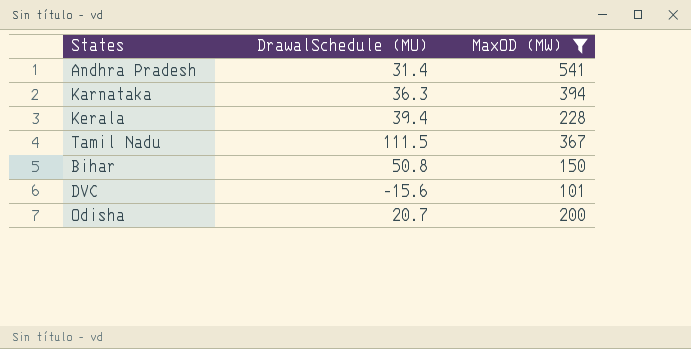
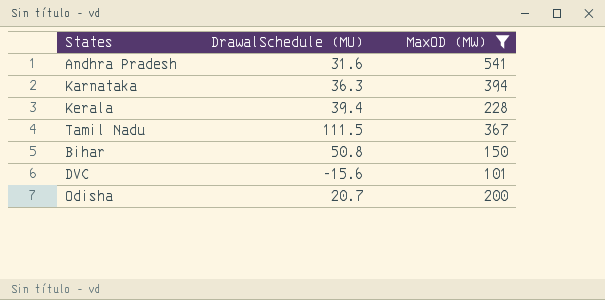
Andhra Pradesh | DrawalSchedule (MU): 31.4 -> 31.6

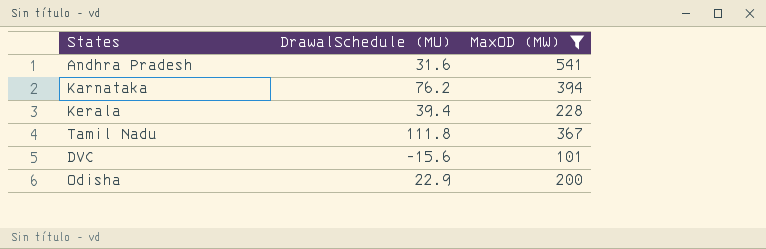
row Bihar: 50.8 | 150 -> none
Karnataka | DrawalSchedule (MU): 36.3 -> 76.2
Tamil Nadu | DrawalSchedule (MU): 111.5 -> 111.8
Odisha | DrawalSchedule (MU): 20.7 -> 22.9

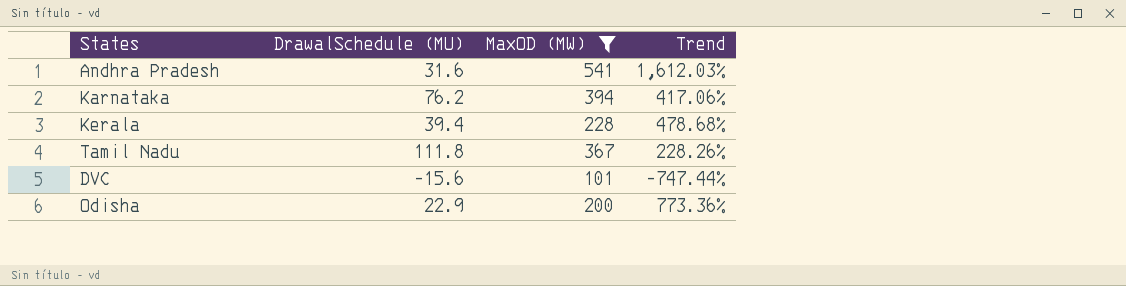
column Trend | formula: none -> ([MaxOD (MW)] - [DrawalSchedule (MU)]) / [DrawalSchedule (MU)]

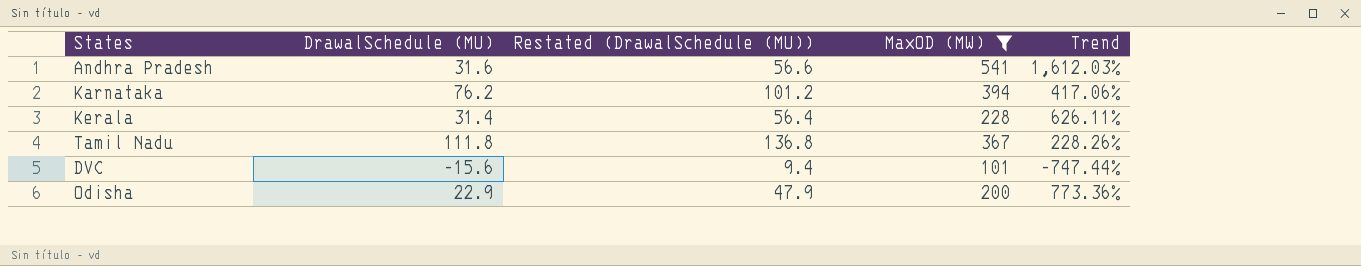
column Restated (DrawalSchedule (MU)) | formula: none -> [DrawalSchedule (MU)] + 25
Kerala | DrawalSchedule (MU): 39.4 -> 31.4
Kerala | Trend: 478.68% -> 626.11%

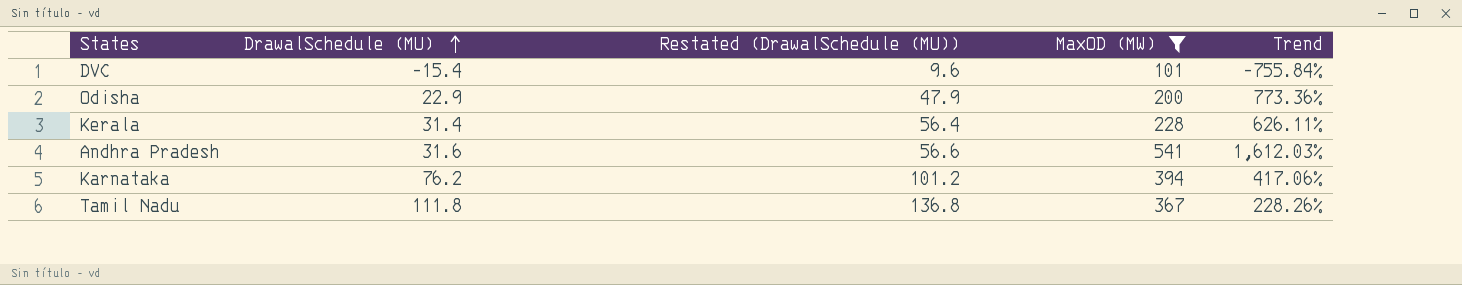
row order: none -> DrawalSchedule (MU) ascending
DVC | DrawalSchedule (MU): -15.6 -> -15.4
DVC | Restated (DrawalSchedule (MU)): 9.4 -> 9.6
DVC | Trend: -747.44% -> -755.84%

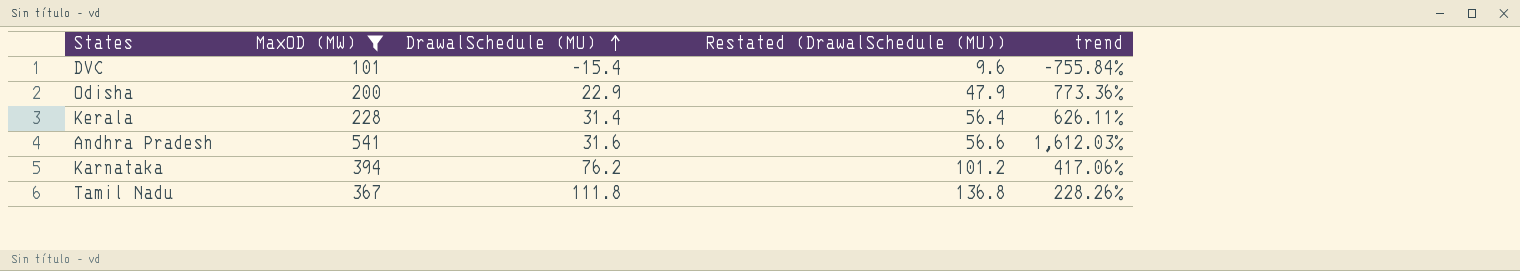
column MaxOD (MW) | position: 4 -> 2
column name: Trend -> trend

